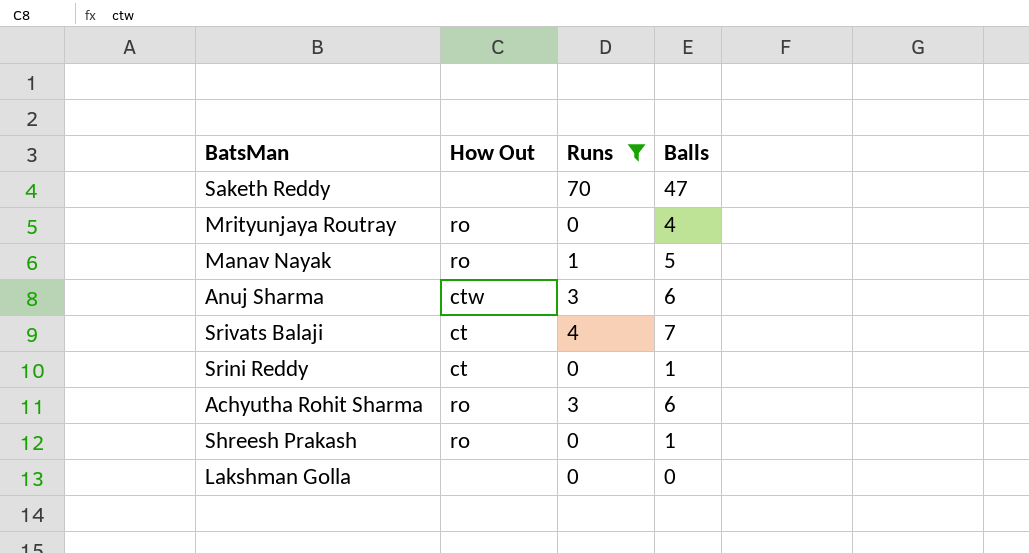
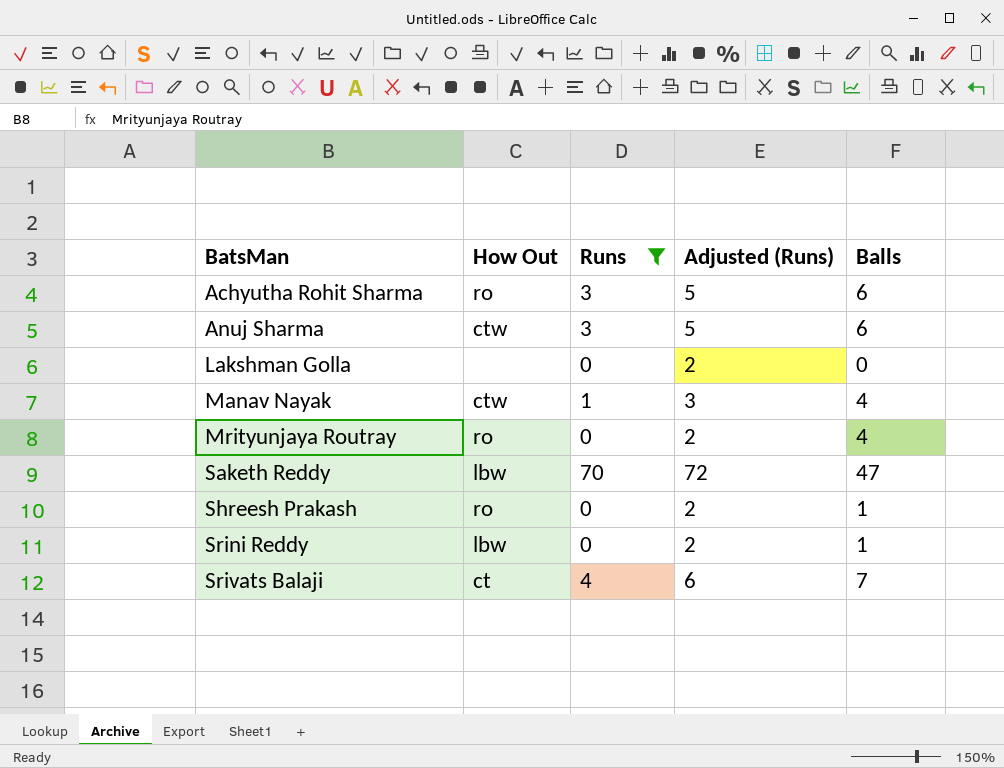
row order: none -> BatsMan ascending
column Adjusted (Runs) | formula: none -> [Runs] + 2
Manav Nayak | How Out: ro -> ctw
Manav Nayak | Balls: 5 -> 4
Saketh Reddy | How Out: none -> lbw
Srini Reddy | How Out: ct -> lbw

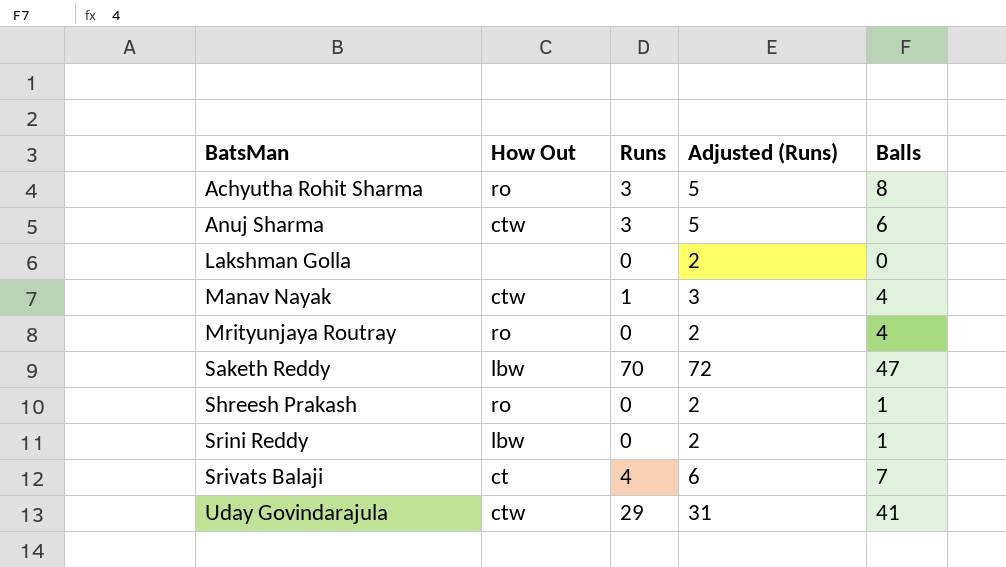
filter: Runs != 29 -> none
Achyutha Rohit Sharma | Balls: 6 -> 8

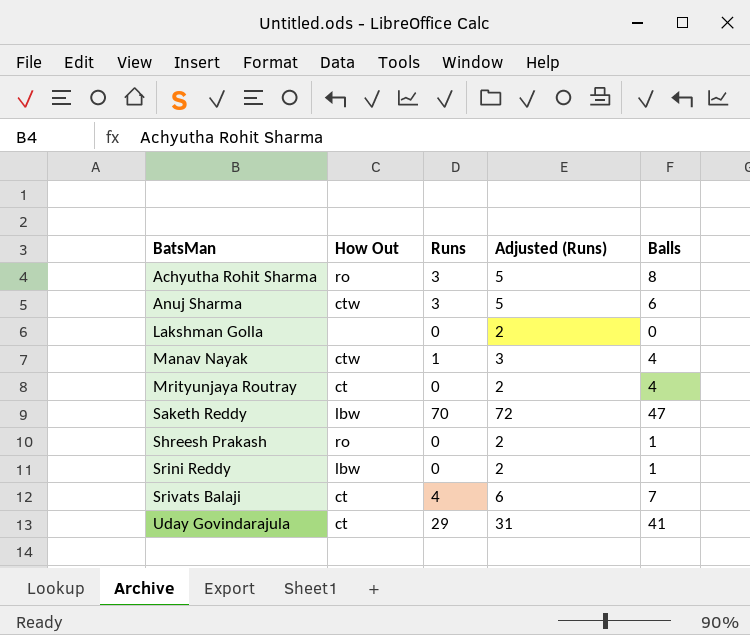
Mrityunjaya Routray | How Out: ro -> ct
Uday Govindarajula | How Out: ctw -> ct

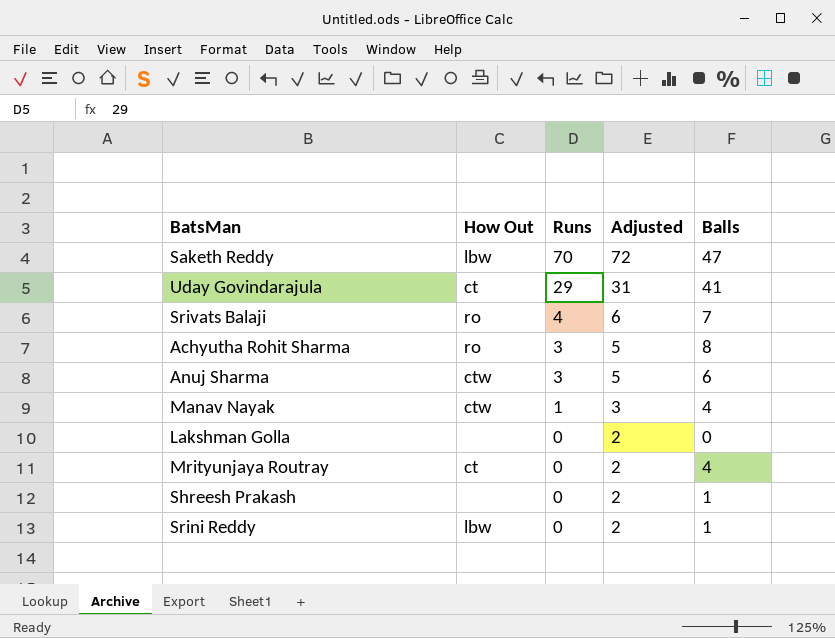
row order: BatsMan ascending -> Runs descending
column name: Adjusted (Runs) -> Adjusted
Srivats Balaji | How Out: ct -> ro
Shreesh Prakash | How Out: ro -> none

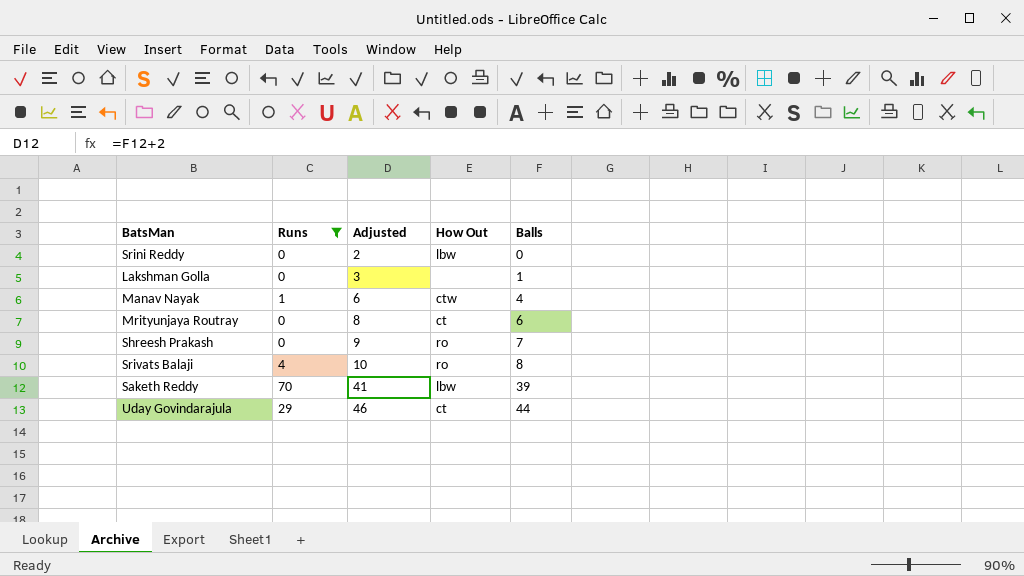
filter: none -> Runs != 3
row order: Runs descending -> Adjusted ascending
column Adjusted | formula: [Runs] + 2 -> [Balls] + 2
column How Out | position: 2 -> 4
Srini Reddy | Balls: 1 -> 0
Lakshman Golla | Balls: 0 -> 1
Mrityunjaya Routray | Balls: 4 -> 6
Shreesh Prakash | How Out: none -> ro
Shreesh Prakash | Balls: 1 -> 7
Srivats Balaji | Balls: 7 -> 8
Saketh Reddy | Balls: 47 -> 39
Uday Govindarajula | Balls: 41 -> 44

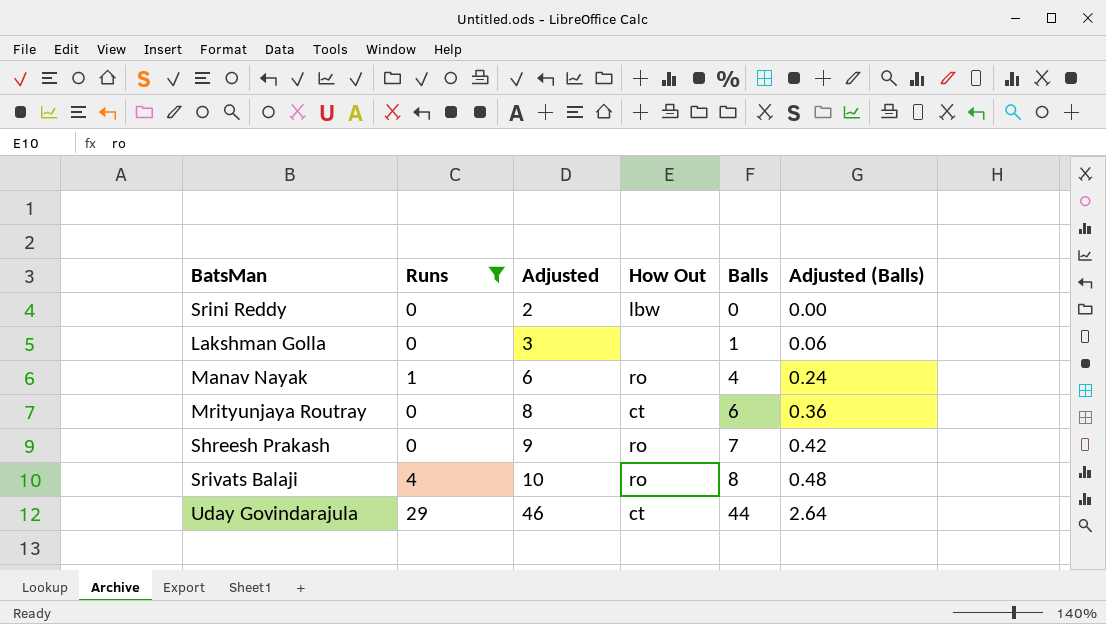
column Adjusted (Balls) | formula: none -> [Balls] * 0.06
row Saketh Reddy: 70 | 41 | lbw | 39 -> none
Manav Nayak | How Out: ctw -> ro

